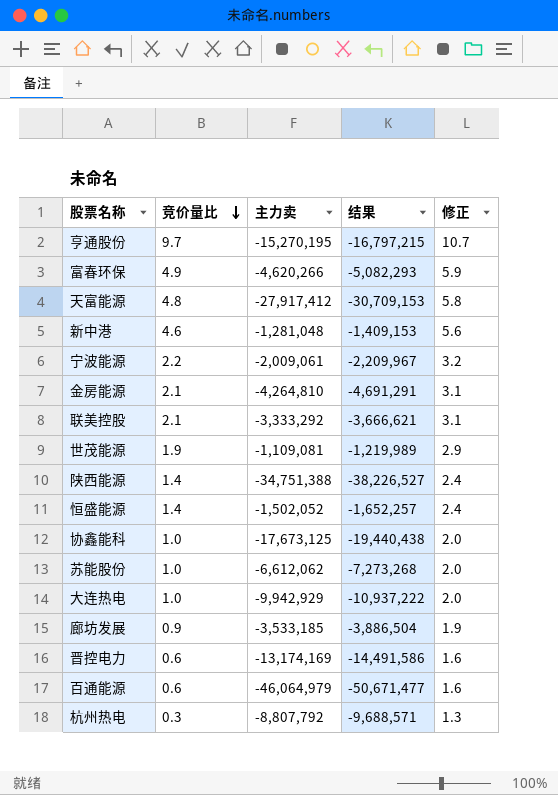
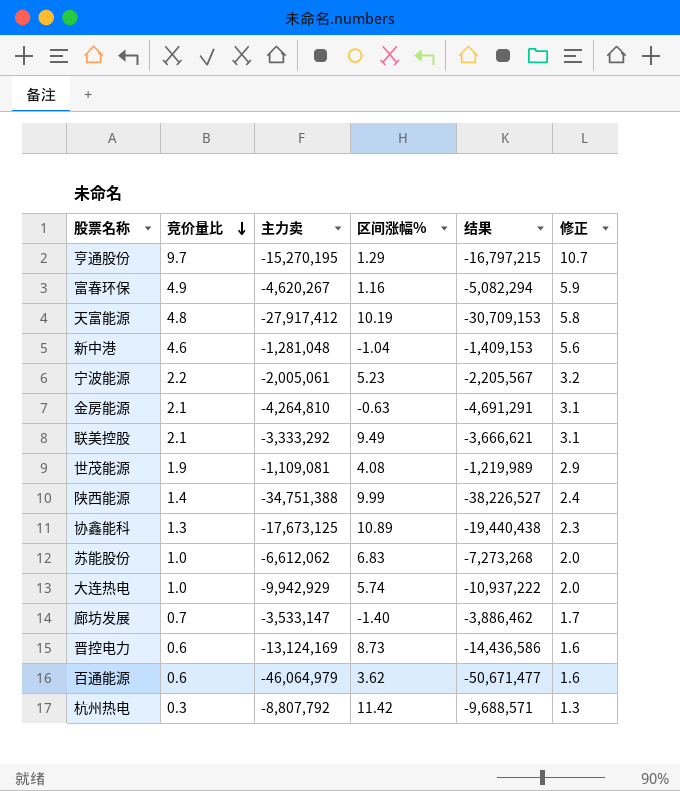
column 区间涨幅% | position: none -> 4
row 恒盛能源: 1.4 | -1,502,052 | -1,652,257 | 2.4 -> none
富春环保 | 主力卖: -4,620,266 -> -4,620,267
富春环保 | 结果: -5,082,293 -> -5,082,294
宁波能源 | 主力卖: -2,009,061 -> -2,005,061
宁波能源 | 结果: -2,209,967 -> -2,205,567
协鑫能科 | 竞价量比: 1.0 -> 1.3
协鑫能科 | 修正: 2.0 -> 2.3
廊坊发展 | 竞价量比: 0.9 -> 0.7
廊坊发展 | 主力卖: -3,533,185 -> -3,533,147
廊坊发展 | 结果: -3,886,504 -> -3,886,462
廊坊发展 | 修正: 1.9 -> 1.7
晋控电力 | 主力卖: -13,174,169 -> -13,124,169
晋控电力 | 结果: -14,491,586 -> -14,436,586

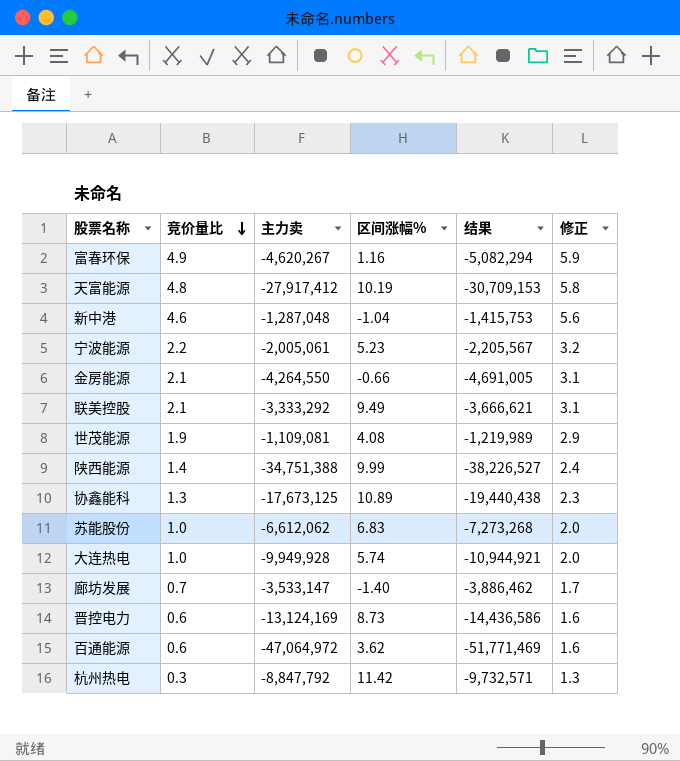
row 亨通股份: 9.7 | -15,270,195 | 1.29 | -16,797,215 | 10.7 -> none
新中港 | 主力卖: -1,281,048 -> -1,287,048
新中港 | 结果: -1,409,153 -> -1,415,753
金房能源 | 主力卖: -4,264,810 -> -4,264,550
金房能源 | 区间涨幅%: -0.63 -> -0.66
金房能源 | 结果: -4,691,291 -> -4,691,005
大连热电 | 主力卖: -9,942,929 -> -9,949,928
大连热电 | 结果: -10,937,222 -> -10,944,921
百通能源 | 主力卖: -46,064,979 -> -47,064,972
百通能源 | 结果: -50,671,477 -> -51,771,469
杭州热电 | 主力卖: -8,807,792 -> -8,847,792
杭州热电 | 结果: -9,688,571 -> -9,732,571

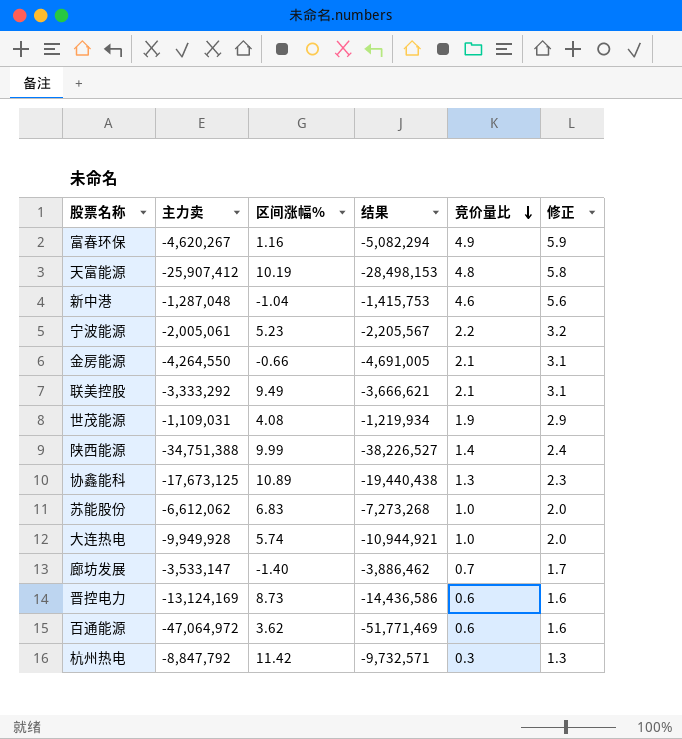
column 竞价量比 | position: 2 -> 5
天富能源 | 主力卖: -27,917,412 -> -25,907,412
天富能源 | 结果: -30,709,153 -> -28,498,153
世茂能源 | 主力卖: -1,109,081 -> -1,109,031
世茂能源 | 结果: -1,219,989 -> -1,219,934

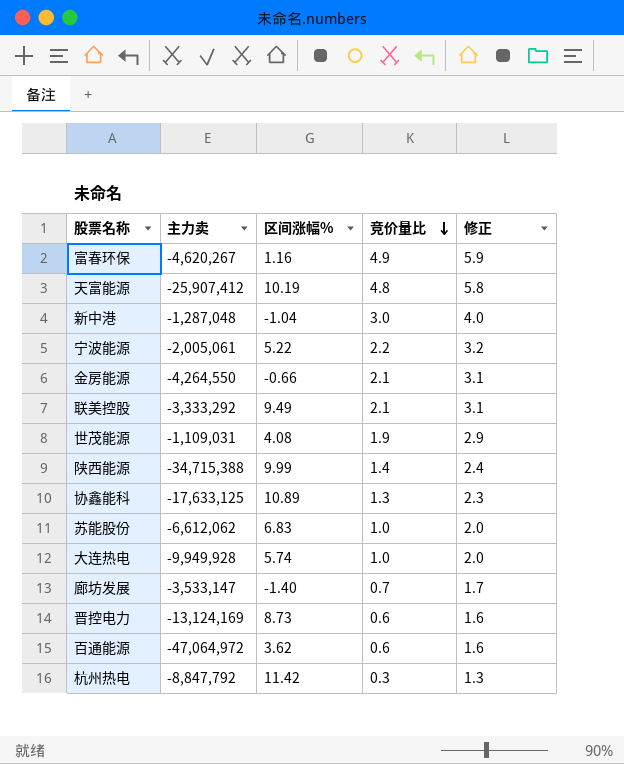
column 结果 | formula: [主力卖] * 1.1 -> none
新中港 | 竞价量比: 4.6 -> 3.0
新中港 | 修正: 5.6 -> 4.0
宁波能源 | 区间涨幅%: 5.23 -> 5.22
陕西能源 | 主力卖: -34,751,388 -> -34,715,388
协鑫能科 | 主力卖: -17,673,125 -> -17,633,125

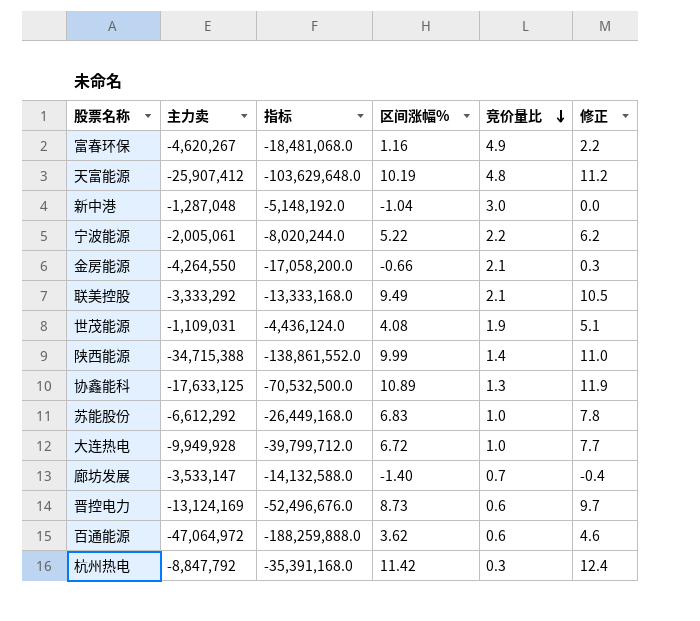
column 指标 | formula: none -> [主力卖] * 4
column 修正 | formula: [竞价量比] + 1 -> [区间涨幅%] + 1
苏能股份 | 主力卖: -6,612,062 -> -6,612,292
大连热电 | 区间涨幅%: 5.74 -> 6.72

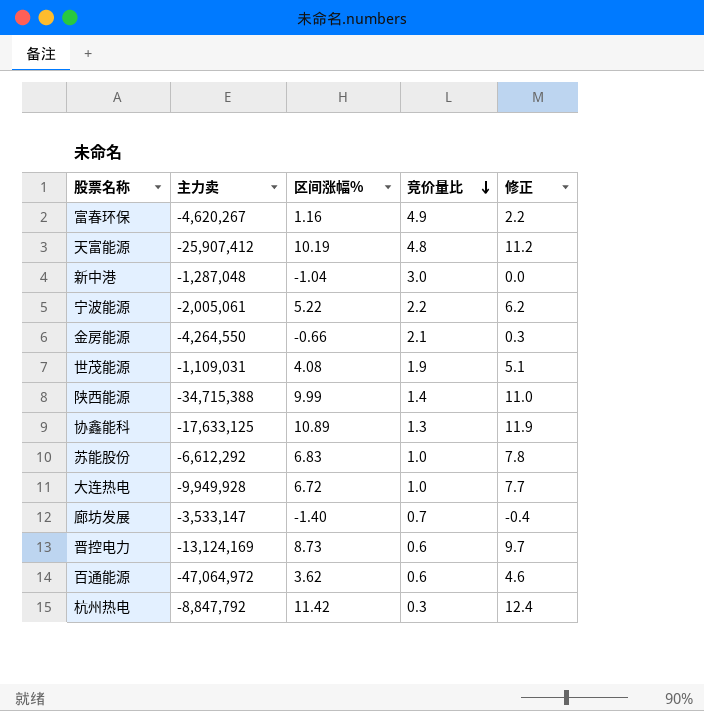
column 指标 | formula: [主力卖] * 4 -> none
row 联美控股: -3,333,292 | -13,333,168.0 | 9.49 | 2.1 | 10.5 -> none

